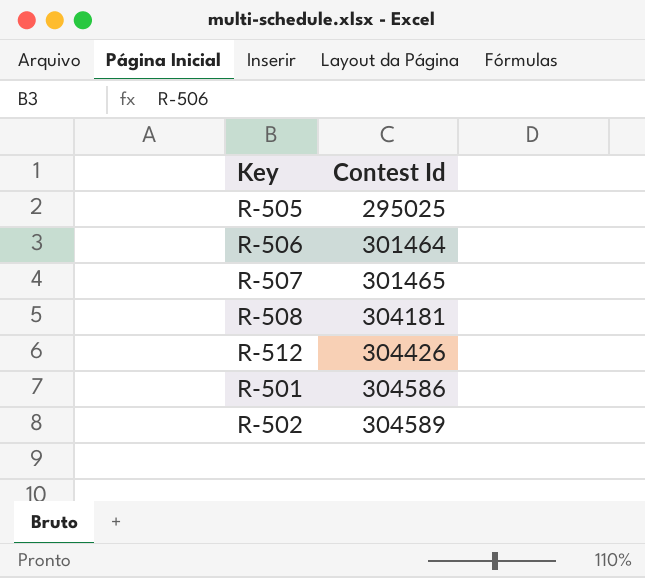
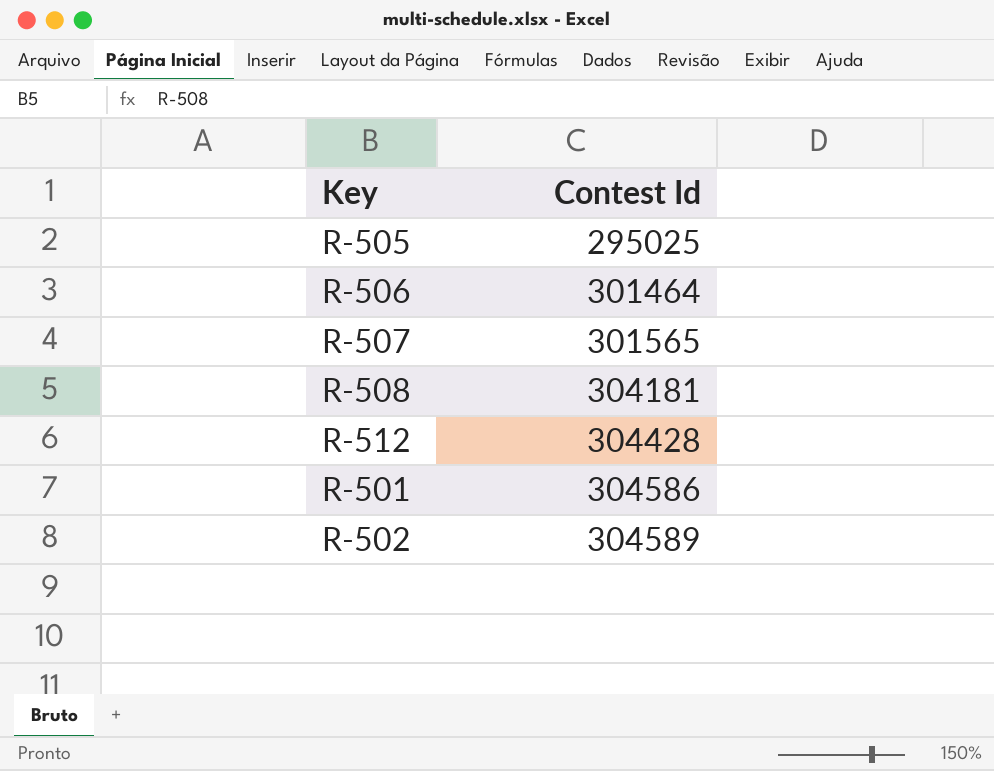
R-507 | Contest Id: 301465 -> 301565
R-512 | Contest Id: 304426 -> 304428

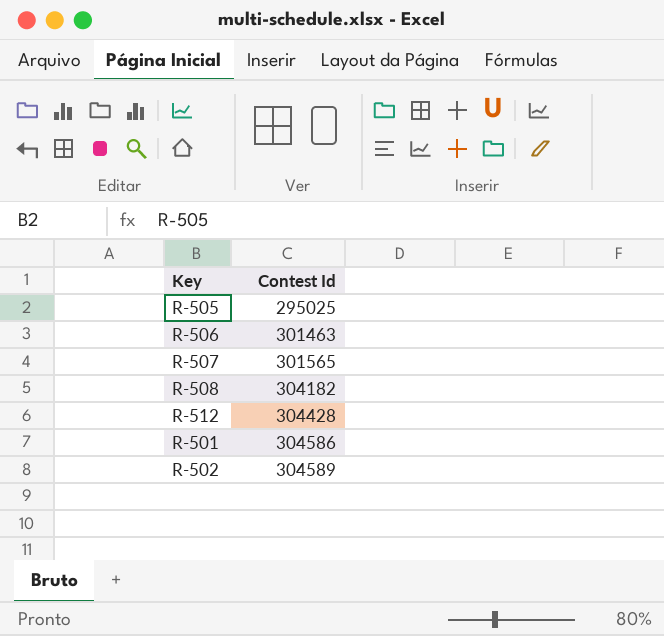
R-506 | Contest Id: 301464 -> 301463
R-508 | Contest Id: 304181 -> 304182

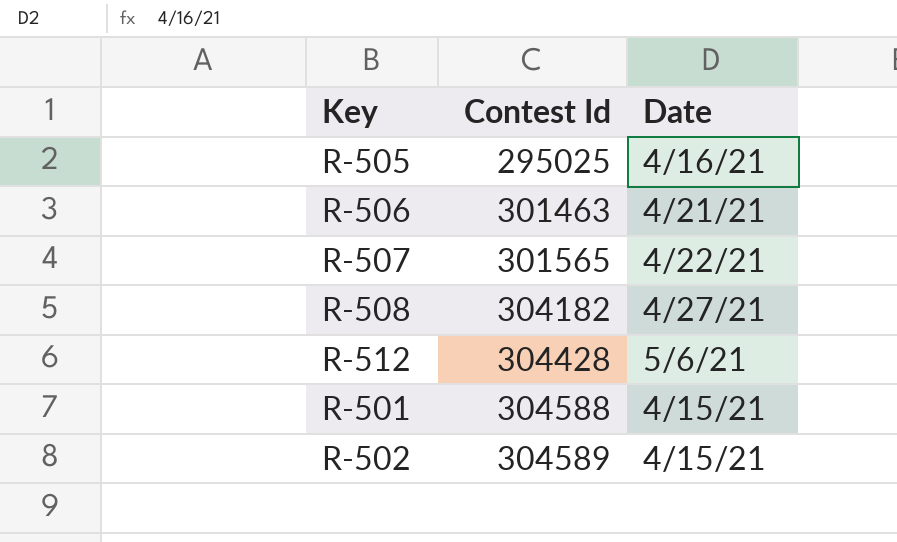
column Date | position: none -> 3
R-501 | Contest Id: 304586 -> 304588

